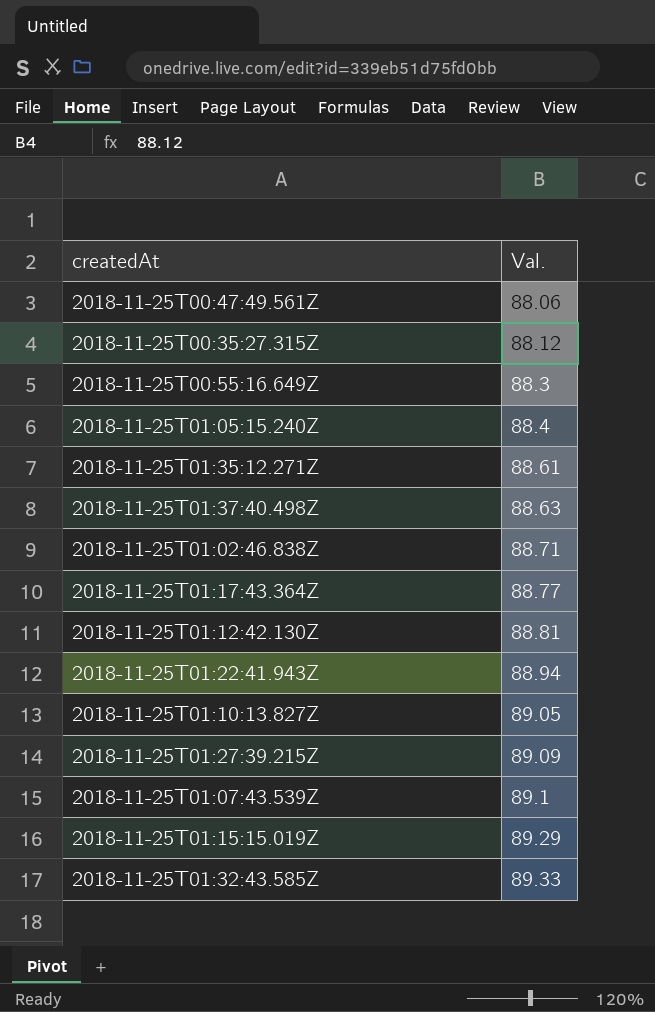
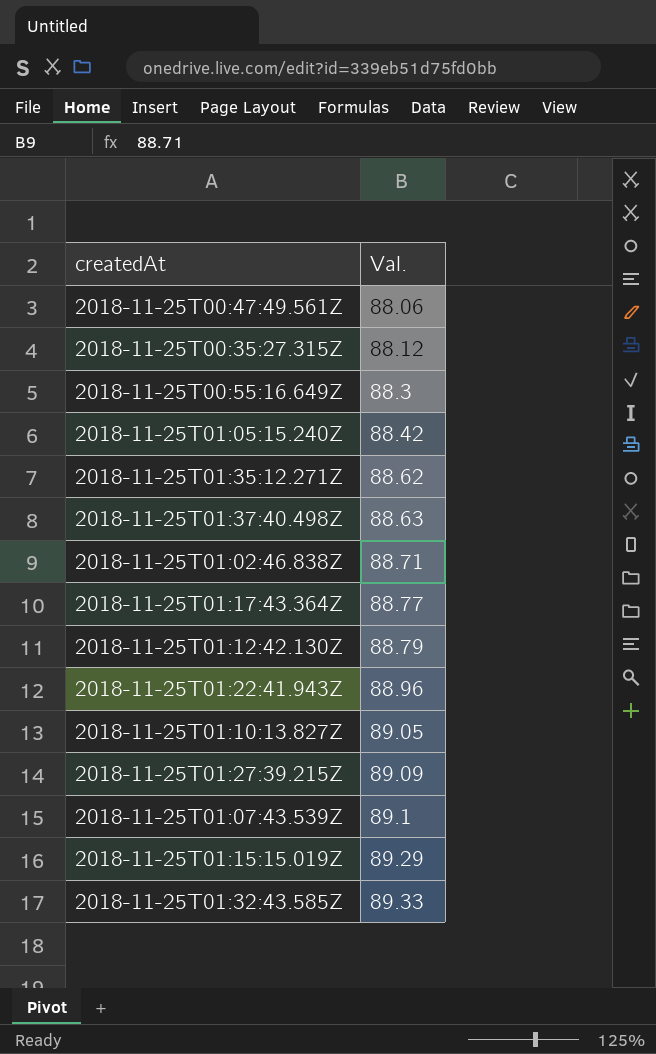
2018-11-25T01:05:15.240Z | Val.: 88.4 -> 88.42
2018-11-25T01:35:12.271Z | Val.: 88.61 -> 88.62
2018-11-25T01:12:42.130Z | Val.: 88.81 -> 88.79
2018-11-25T01:22:41.943Z | Val.: 88.94 -> 88.96

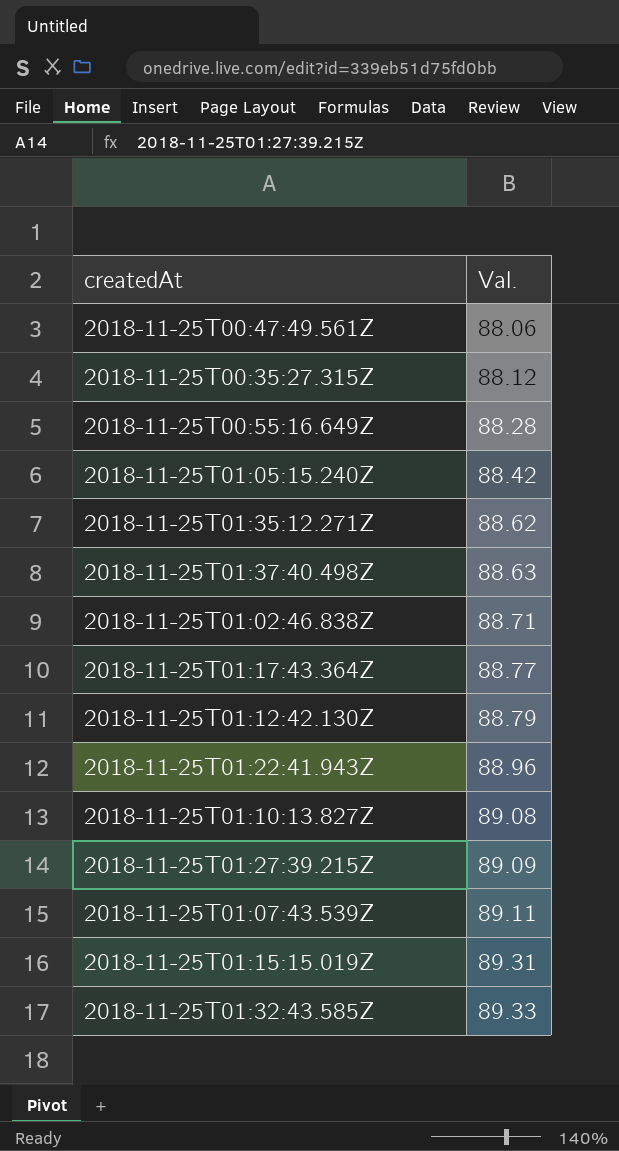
2018-11-25T00:55:16.649Z | Val.: 88.3 -> 88.28
2018-11-25T01:10:13.827Z | Val.: 89.05 -> 89.08
2018-11-25T01:07:43.539Z | Val.: 89.1 -> 89.11
2018-11-25T01:15:15.019Z | Val.: 89.29 -> 89.31

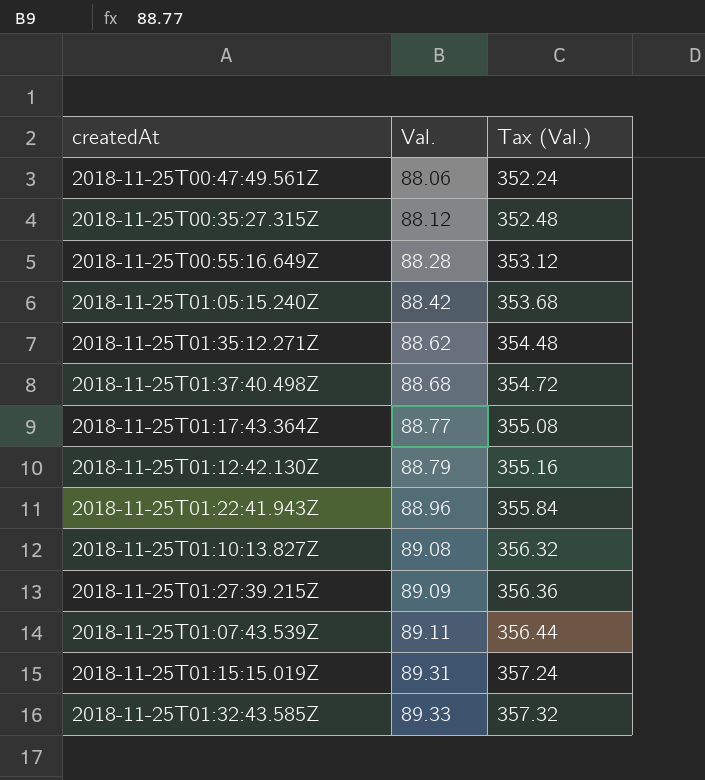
column Tax (Val.) | formula: none -> [Val.] * 4
row 2018-11-25T01:02:46.838Z: 88.71 -> none
2018-11-25T01:37:40.498Z | Val.: 88.63 -> 88.68

